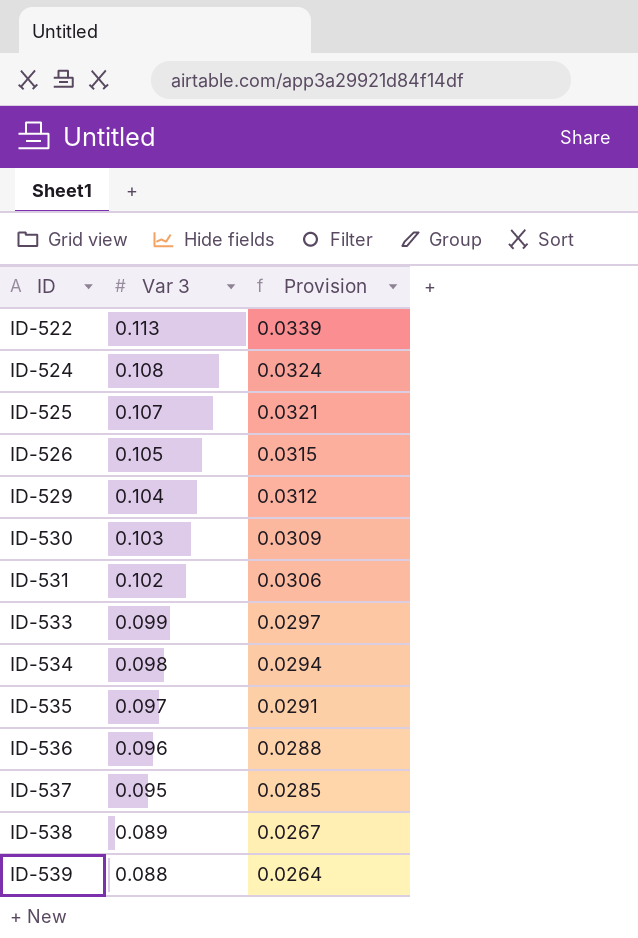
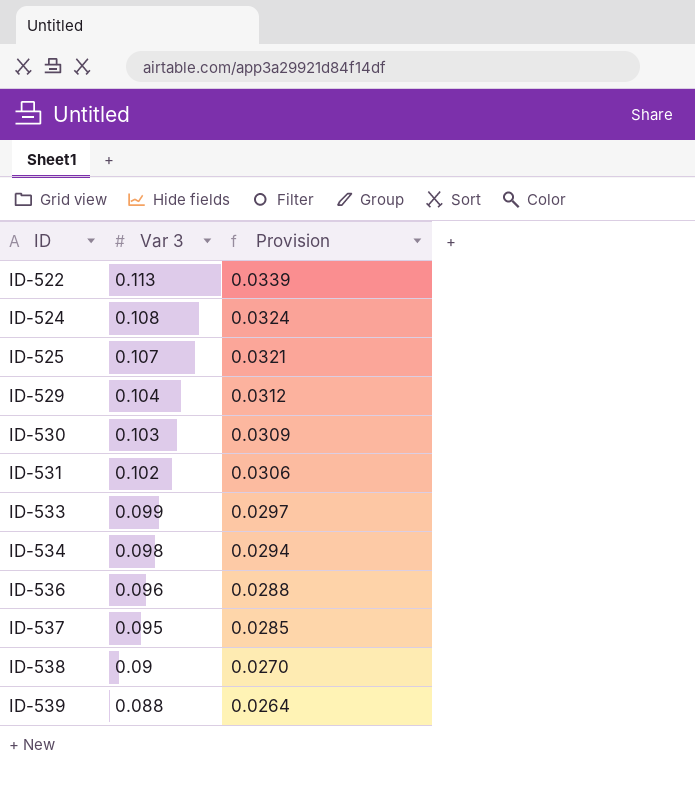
row ID-526: 0.105 | 0.0315 -> none
row ID-535: 0.097 | 0.0291 -> none
ID-538 | Var 3: 0.089 -> 0.09
ID-538 | Provision: 0.0267 -> 0.0270

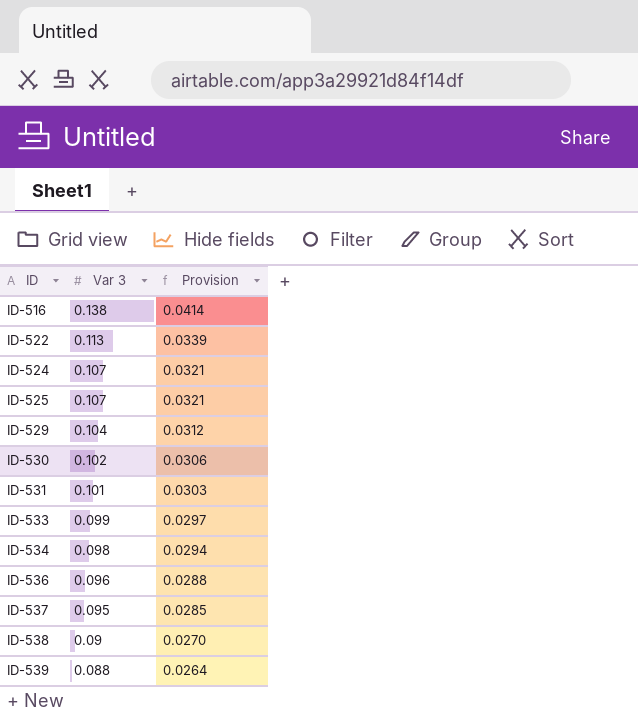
row ID-516: none -> 0.138 | 0.0414
ID-524 | Var 3: 0.108 -> 0.107
ID-524 | Provision: 0.0324 -> 0.0321
ID-530 | Var 3: 0.103 -> 0.102
ID-530 | Provision: 0.0309 -> 0.0306
ID-531 | Var 3: 0.102 -> 0.101
ID-531 | Provision: 0.0306 -> 0.0303

